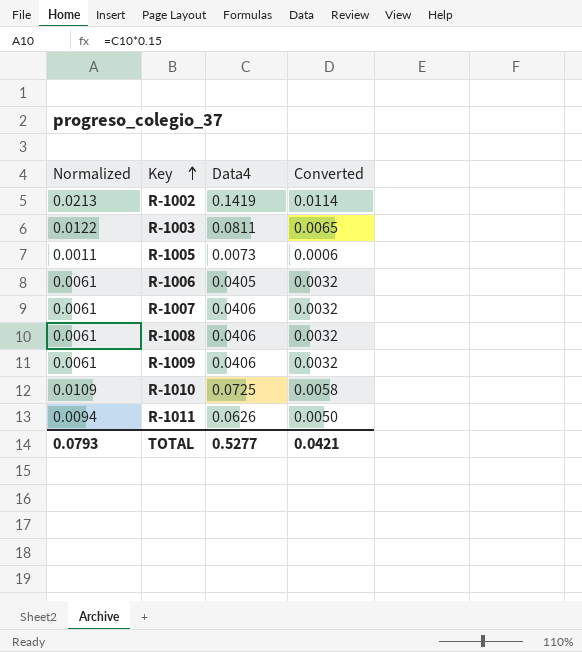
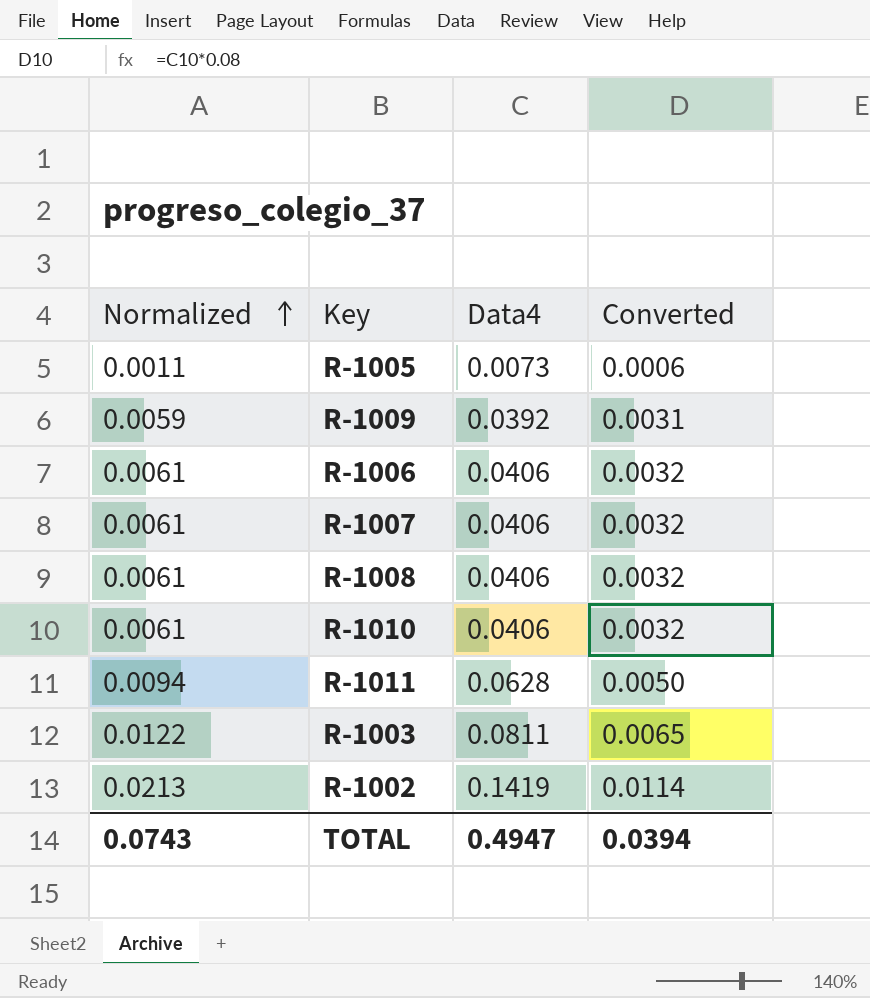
row order: Key ascending -> Normalized ascending
R-1009 | Normalized: 0.0061 -> 0.0059
R-1009 | Data4: 0.0406 -> 0.0392
R-1009 | Converted: 0.0032 -> 0.0031
R-1006 | Data4: 0.0405 -> 0.0406
R-1010 | Normalized: 0.0109 -> 0.0061
R-1010 | Data4: 0.0725 -> 0.0406
R-1010 | Converted: 0.0058 -> 0.0032
R-1011 | Data4: 0.0626 -> 0.0628
TOTAL | Normalized: 0.0793 -> 0.0743
TOTAL | Data4: 0.5277 -> 0.4947
TOTAL | Converted: 0.0421 -> 0.0394

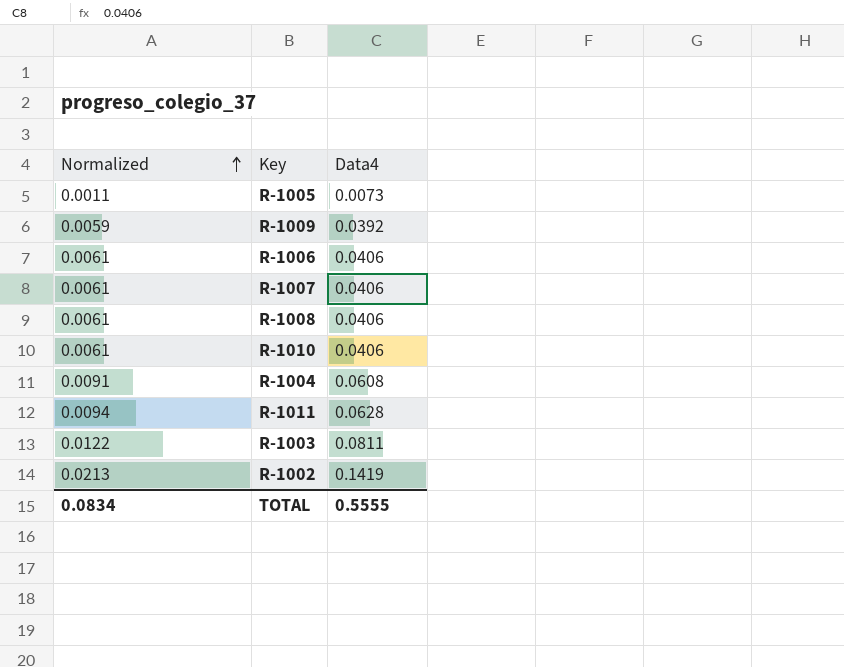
column Converted | formula: [Data4] * 0.08 -> none
row R-1004: none -> 0.0091 | 0.0608
TOTAL | Normalized: 0.0743 -> 0.0834
TOTAL | Data4: 0.4947 -> 0.5555

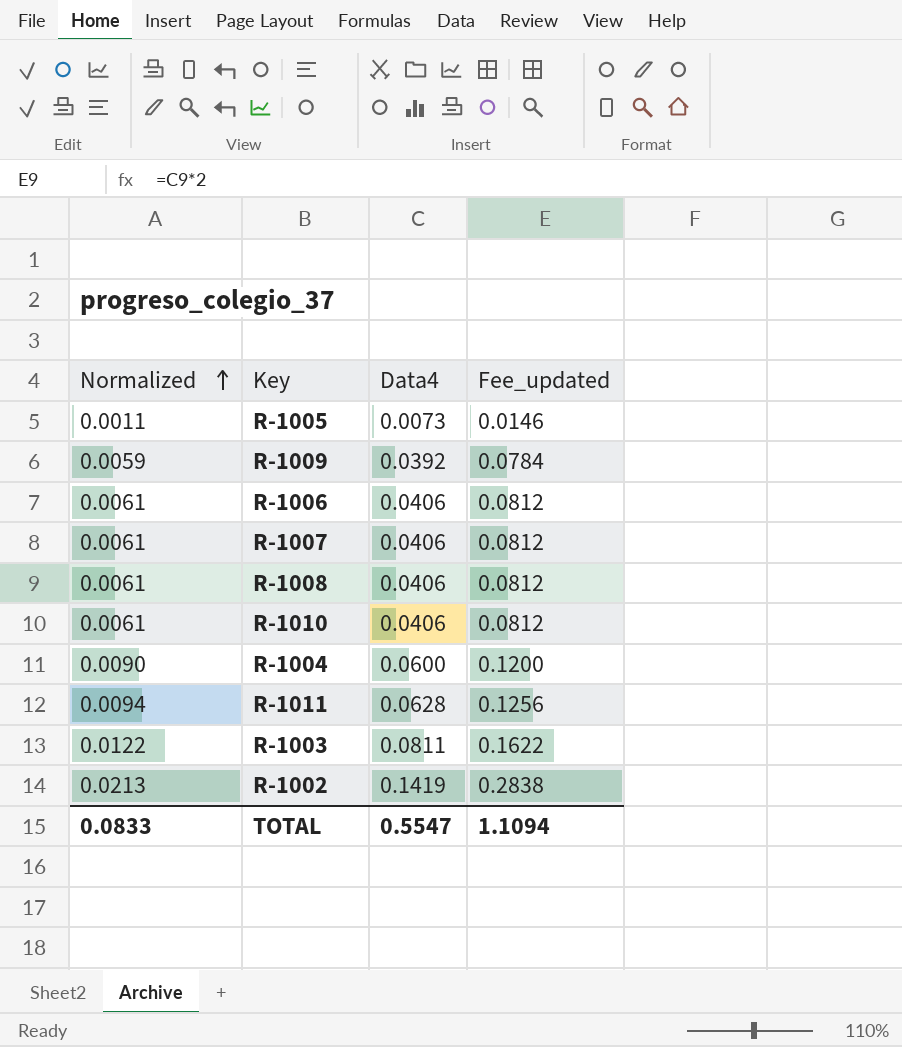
column Fee_updated | formula: none -> [Data4] * 2
R-1004 | Normalized: 0.0091 -> 0.0090
R-1004 | Data4: 0.0608 -> 0.0600
TOTAL | Normalized: 0.0834 -> 0.0833
TOTAL | Data4: 0.5555 -> 0.5547

